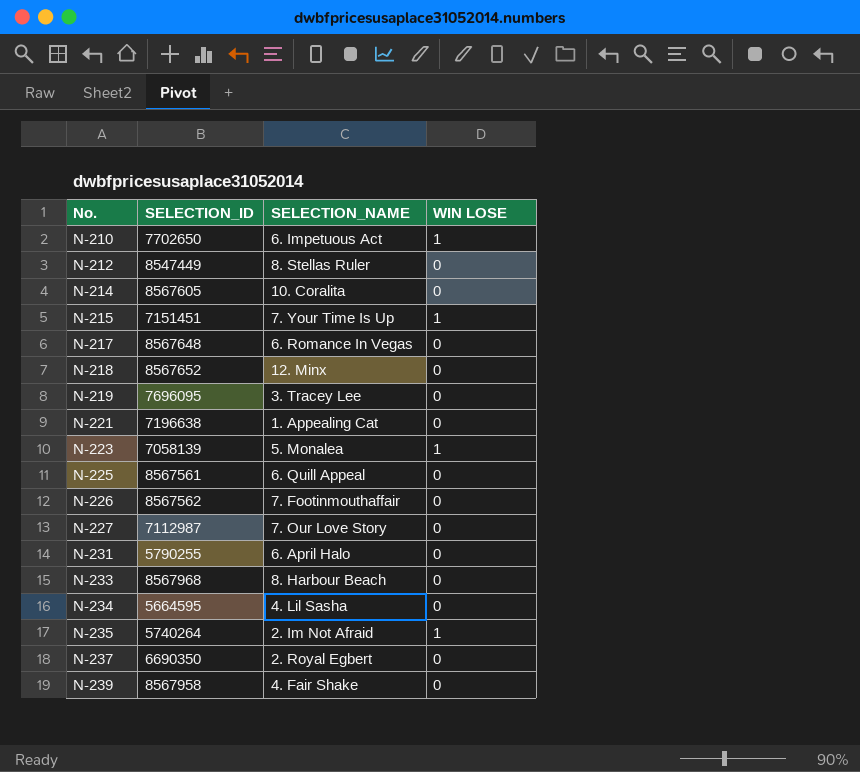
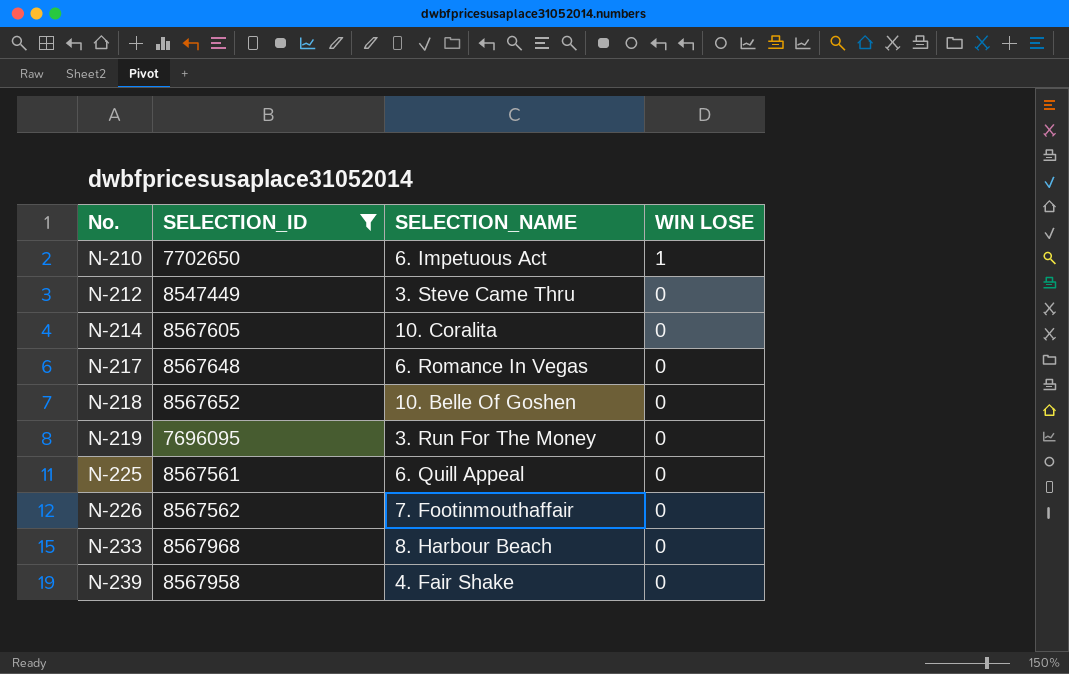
filter: none -> SELECTION_ID >= 7696095
N-212 | SELECTION_NAME: 8. Stellas Ruler -> 3. Steve Came Thru
N-218 | SELECTION_NAME: 12. Minx -> 10. Belle Of Goshen
N-219 | SELECTION_NAME: 3. Tracey Lee -> 3. Run For The Money

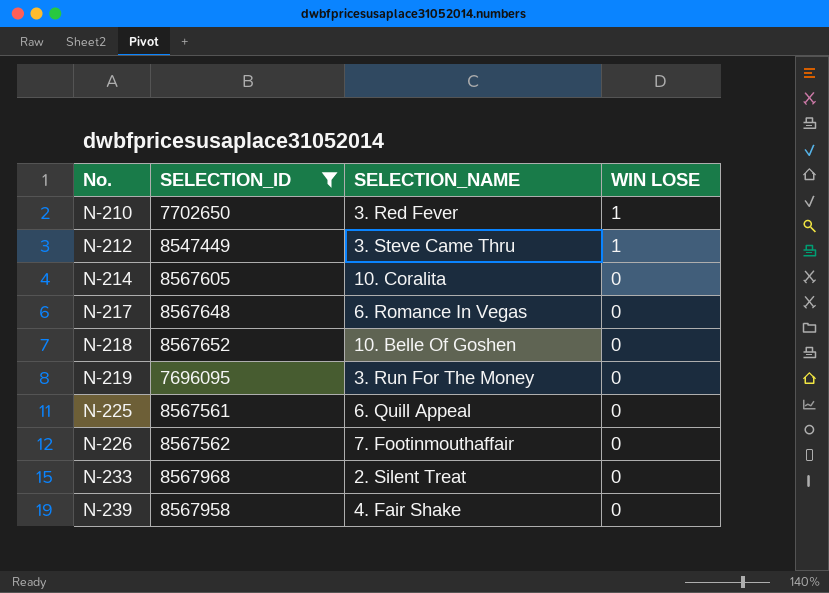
N-210 | SELECTION_NAME: 6. Impetuous Act -> 3. Red Fever
N-212 | WIN LOSE: 0 -> 1
N-233 | SELECTION_NAME: 8. Harbour Beach -> 2. Silent Treat

